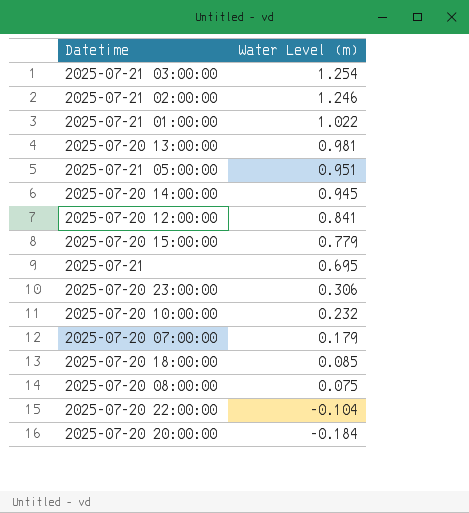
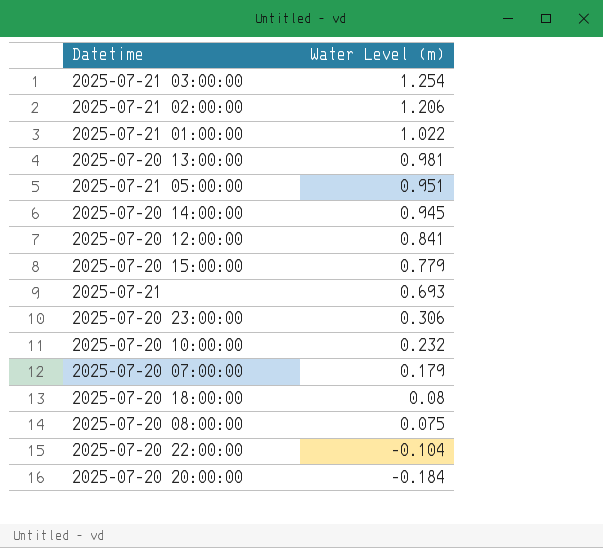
2025-07-21 02:00:00 | Water Level (m): 1.246 -> 1.206
2025-07-21 | Water Level (m): 0.695 -> 0.693
2025-07-20 18:00:00 | Water Level (m): 0.085 -> 0.08

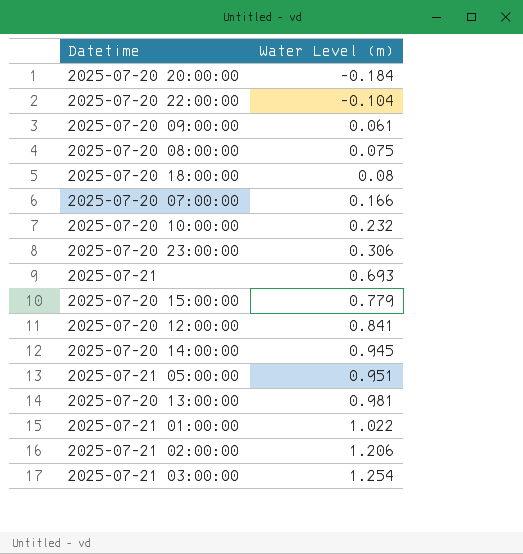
row order: Water Level (m) descending -> Water Level (m) ascending
row 2025-07-20 09:00:00: none -> 0.061
2025-07-20 07:00:00 | Water Level (m): 0.179 -> 0.166

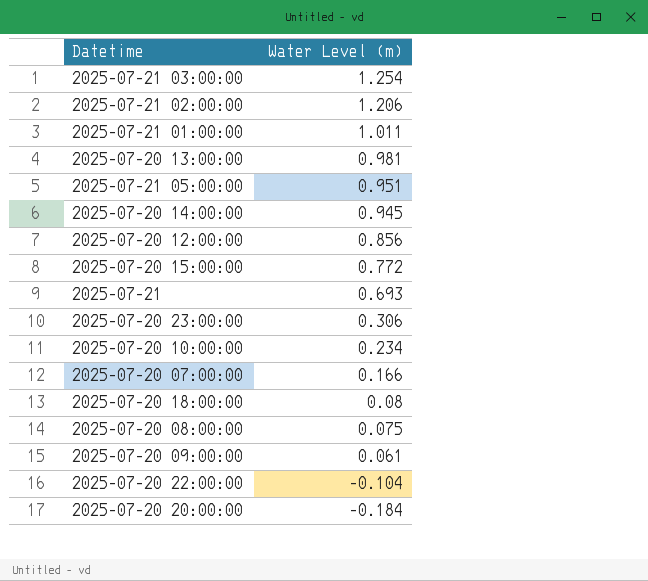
row order: Water Level (m) ascending -> Water Level (m) descending
2025-07-21 01:00:00 | Water Level (m): 1.022 -> 1.011
2025-07-20 12:00:00 | Water Level (m): 0.841 -> 0.856
2025-07-20 15:00:00 | Water Level (m): 0.779 -> 0.772
2025-07-20 10:00:00 | Water Level (m): 0.232 -> 0.234

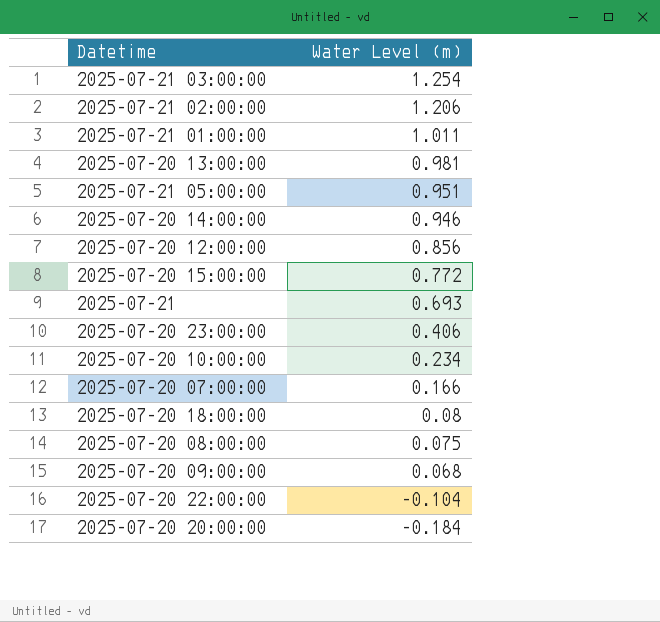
2025-07-20 14:00:00 | Water Level (m): 0.945 -> 0.946
2025-07-20 23:00:00 | Water Level (m): 0.306 -> 0.406
2025-07-20 09:00:00 | Water Level (m): 0.061 -> 0.068

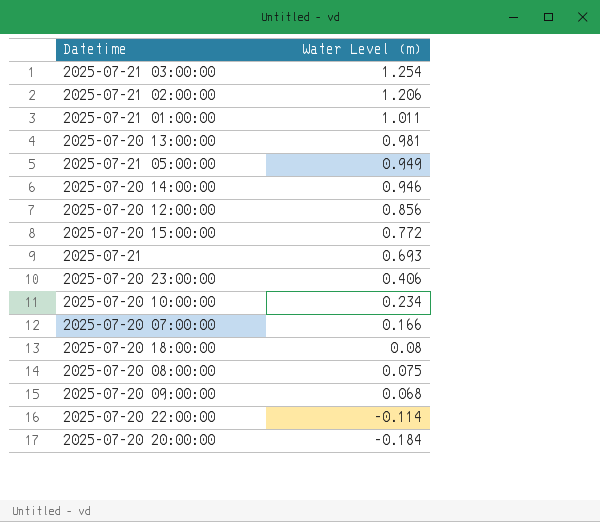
2025-07-21 05:00:00 | Water Level (m): 0.951 -> 0.949
2025-07-20 22:00:00 | Water Level (m): -0.104 -> -0.114

